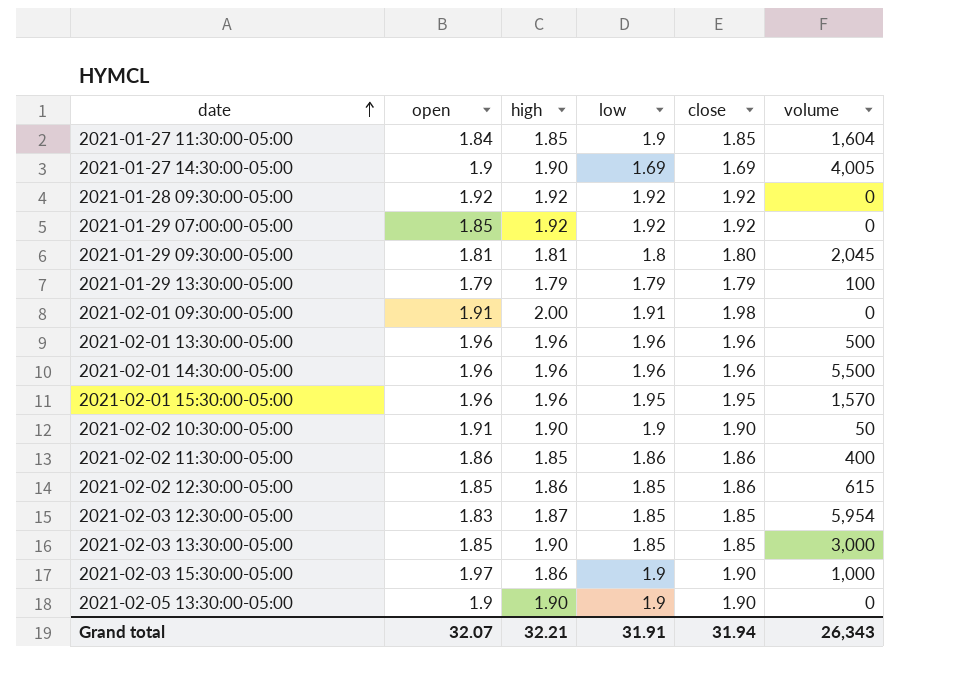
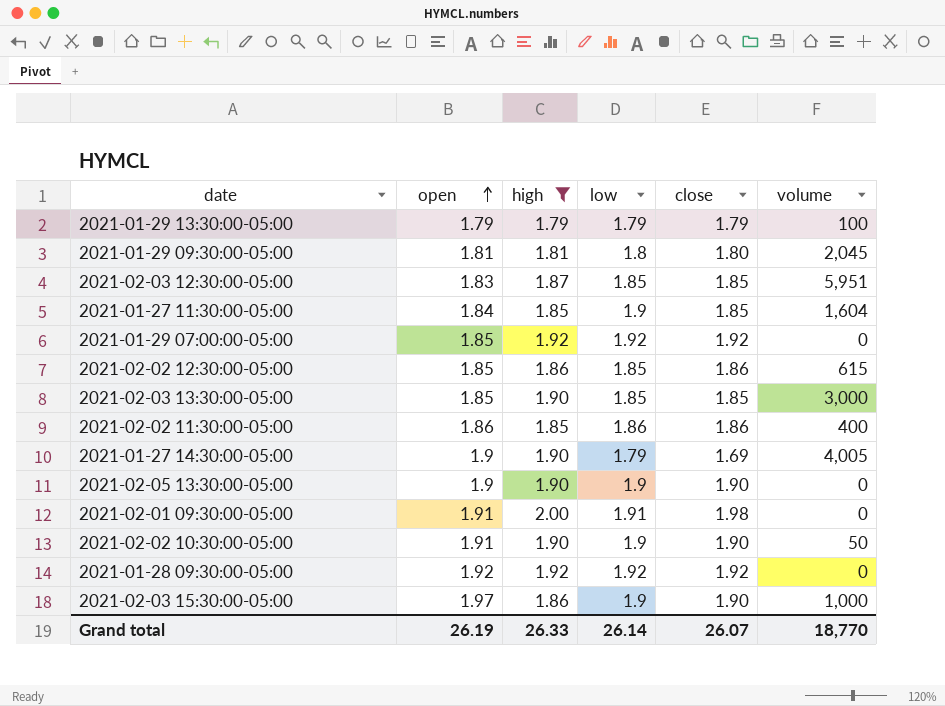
filter: none -> high != 1.96
row order: date ascending -> open ascending
2021-02-03 12:30:00-05:00 | volume: 5,954 -> 5,951
2021-01-27 14:30:00-05:00 | low: 1.69 -> 1.79
Grand total | open: 32.07 -> 26.19
Grand total | high: 32.21 -> 26.33
Grand total | low: 31.91 -> 26.14
Grand total | close: 31.94 -> 26.07
Grand total | volume: 26,343 -> 18,770

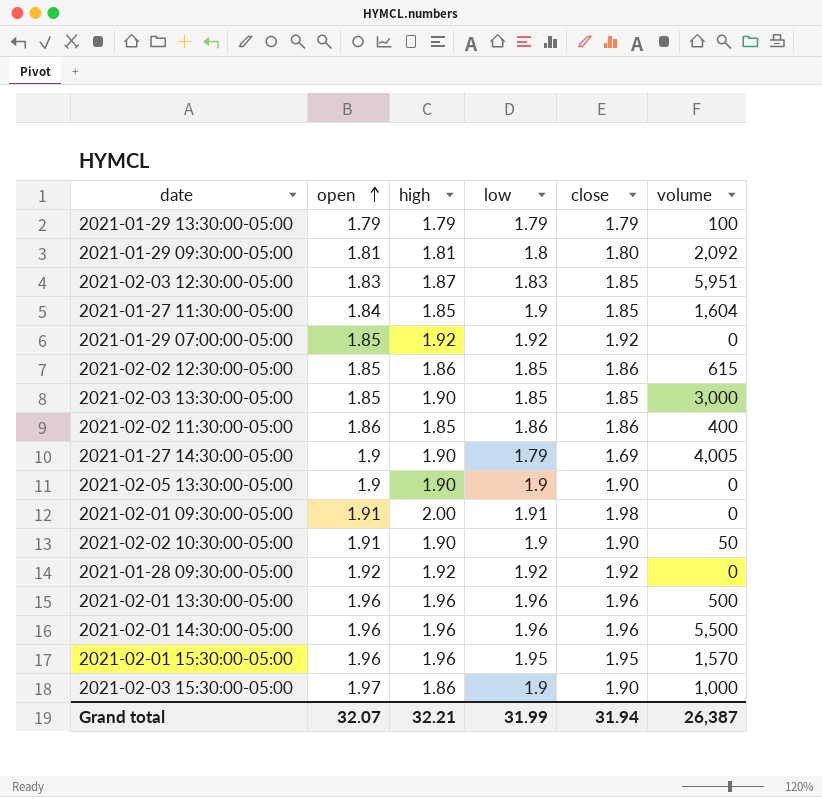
filter: high != 1.96 -> none
2021-01-29 09:30:00-05:00 | volume: 2,045 -> 2,092
2021-02-03 12:30:00-05:00 | low: 1.85 -> 1.83
Grand total | open: 26.19 -> 32.07
Grand total | high: 26.33 -> 32.21
Grand total | low: 26.14 -> 31.99
Grand total | close: 26.07 -> 31.94
Grand total | volume: 18,770 -> 26,387

